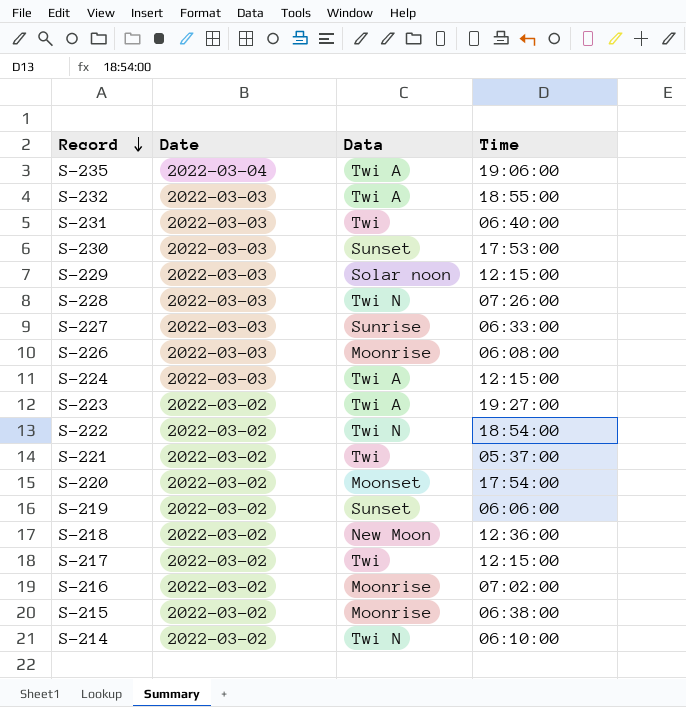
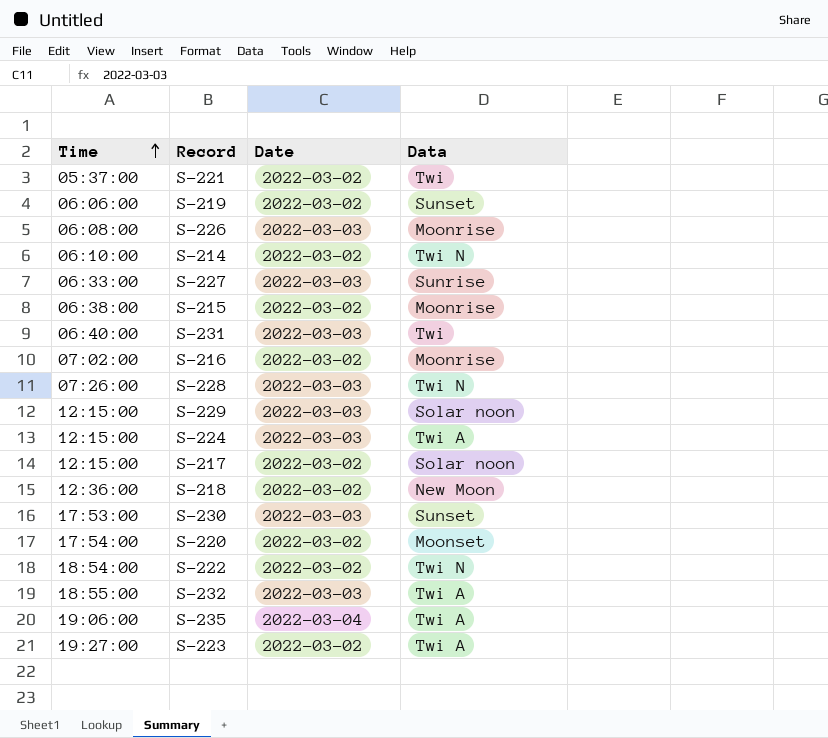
row order: Record descending -> Time ascending
column Time | position: 4 -> 1
S-217 | Data: Twi -> Solar noon

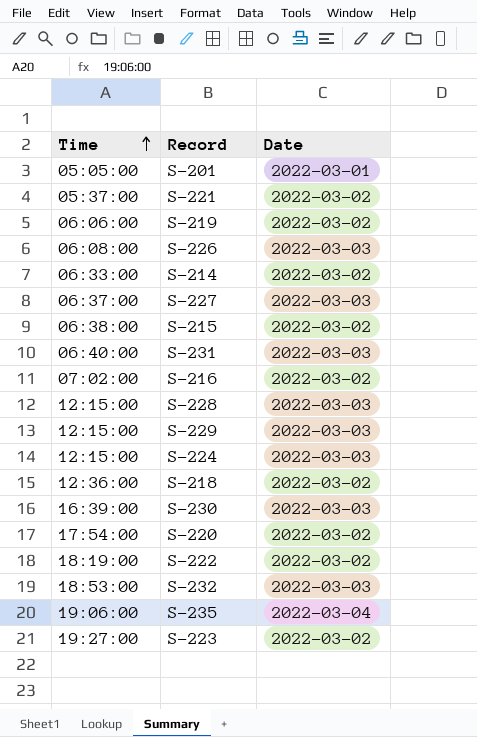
column Data | position: 4 -> none
row S-217: 12:15:00 | 2022-03-02 | Solar noon -> none
row S-201: none -> 05:05:00 | 2022-03-01
S-214 | Time: 06:10:00 -> 06:33:00
S-227 | Time: 06:33:00 -> 06:37:00
S-228 | Time: 07:26:00 -> 12:15:00
S-230 | Time: 17:53:00 -> 16:39:00
S-222 | Time: 18:54:00 -> 18:19:00
S-232 | Time: 18:55:00 -> 18:53:00

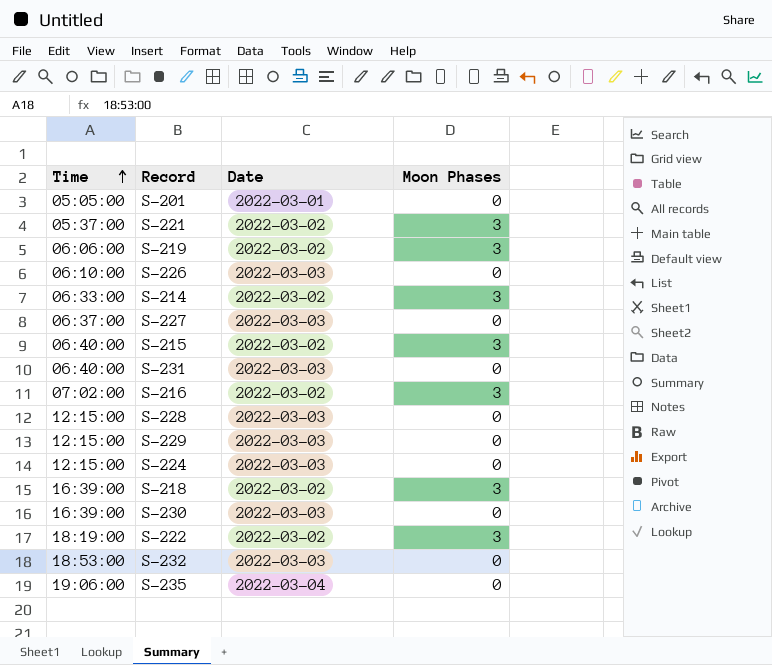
column Moon Phases | position: none -> 4
row S-220: 17:54:00 | 2022-03-02 -> none
row S-223: 19:27:00 | 2022-03-02 -> none
S-226 | Time: 06:08:00 -> 06:10:00
S-215 | Time: 06:38:00 -> 06:40:00
S-218 | Time: 12:36:00 -> 16:39:00

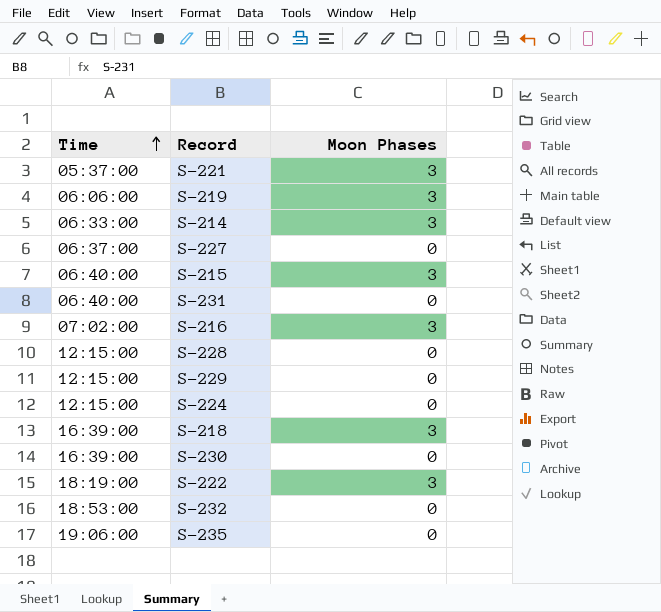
column Date | position: 3 -> none
row S-201: 05:05:00 | 2022-03-01 | 0 -> none
row S-226: 06:10:00 | 2022-03-03 | 0 -> none

